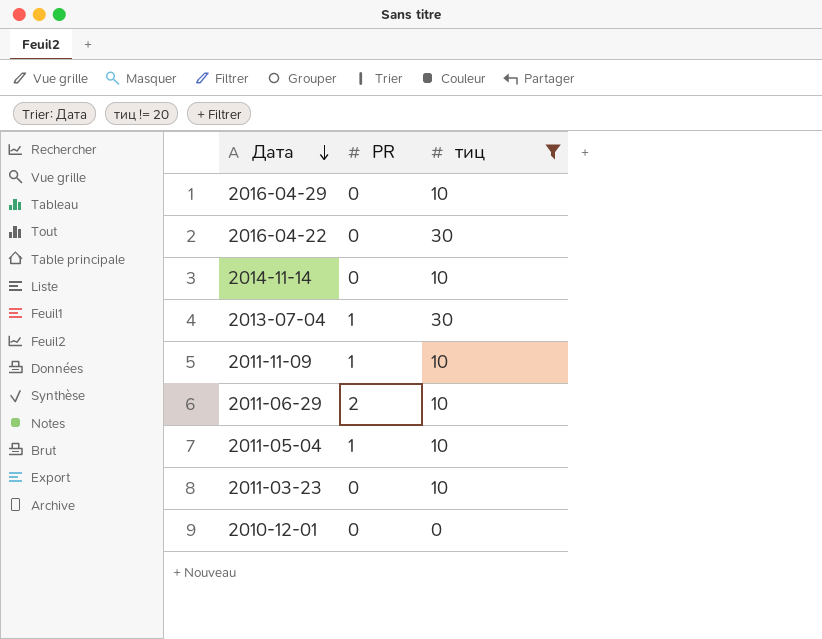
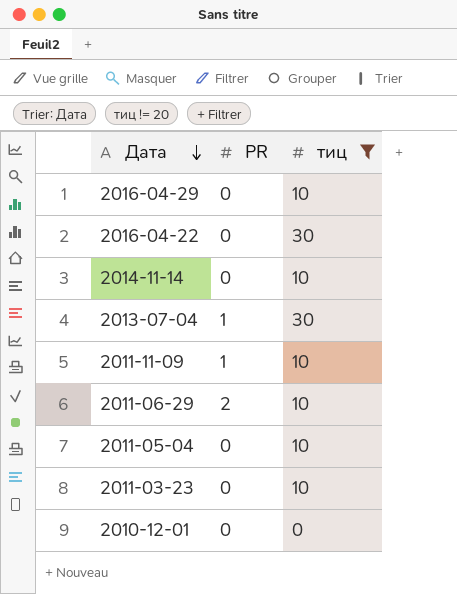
2011-05-04 | PR: 1 -> 0

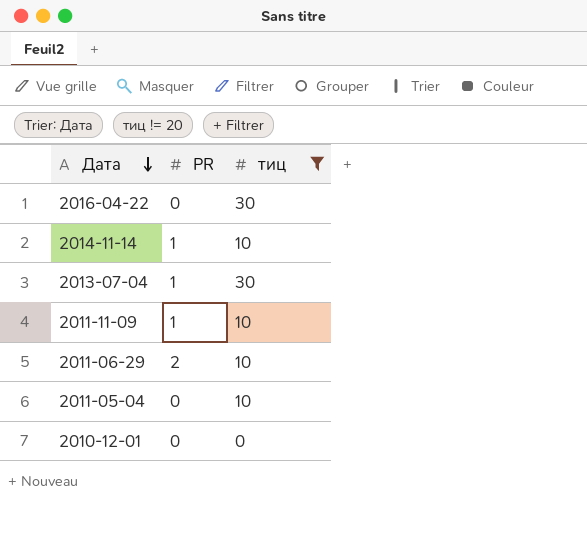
row 2016-04-29: 0 | 10 -> none
row 2011-03-23: 0 | 10 -> none
2014-11-14 | PR: 0 -> 1

